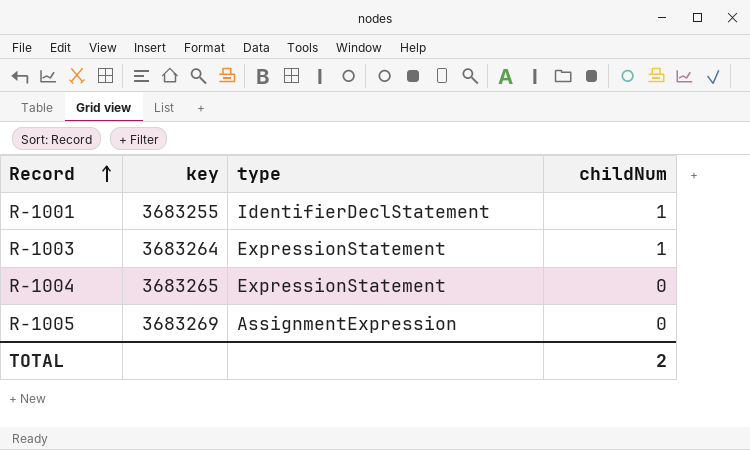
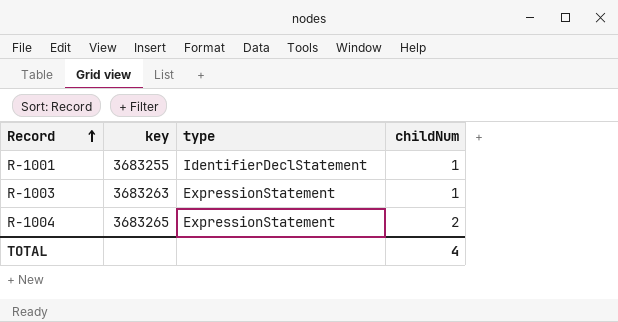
row R-1005: 3683269 | AssignmentExpression | 0 -> none
R-1003 | key: 3683264 -> 3683263
R-1004 | childNum: 0 -> 2
TOTAL | childNum: 2 -> 4

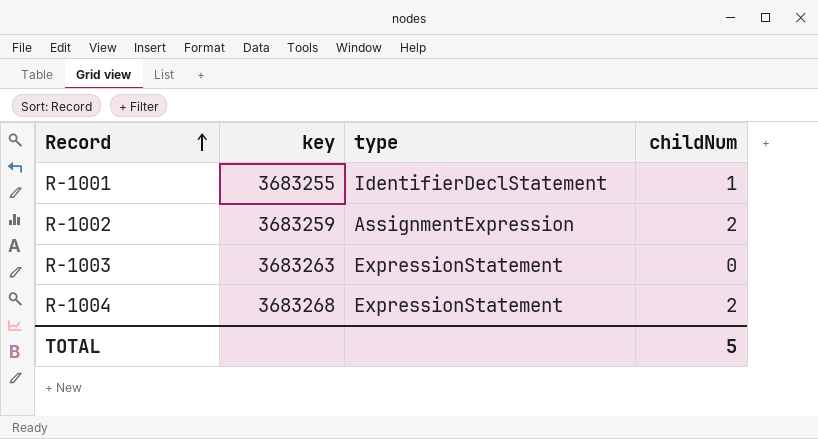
row R-1002: none -> 3683259 | AssignmentExpression | 2
R-1003 | childNum: 1 -> 0
R-1004 | key: 3683265 -> 3683268
TOTAL | childNum: 4 -> 5

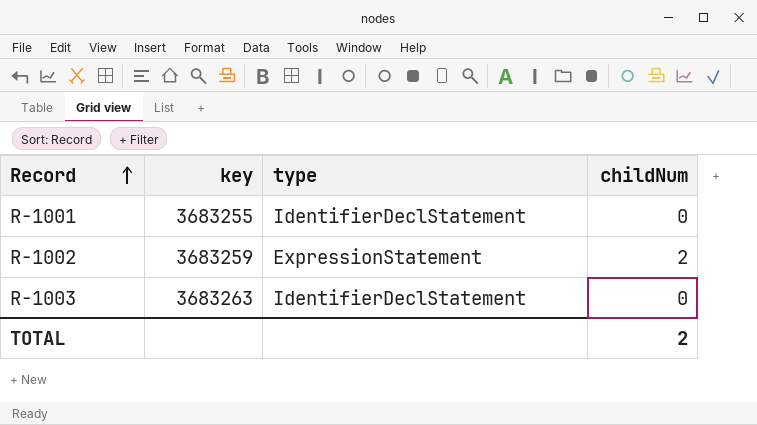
row R-1004: 3683268 | ExpressionStatement | 2 -> none
R-1001 | childNum: 1 -> 0
R-1002 | type: AssignmentExpression -> ExpressionStatement
R-1003 | type: ExpressionStatement -> IdentifierDeclStatement
TOTAL | childNum: 5 -> 2

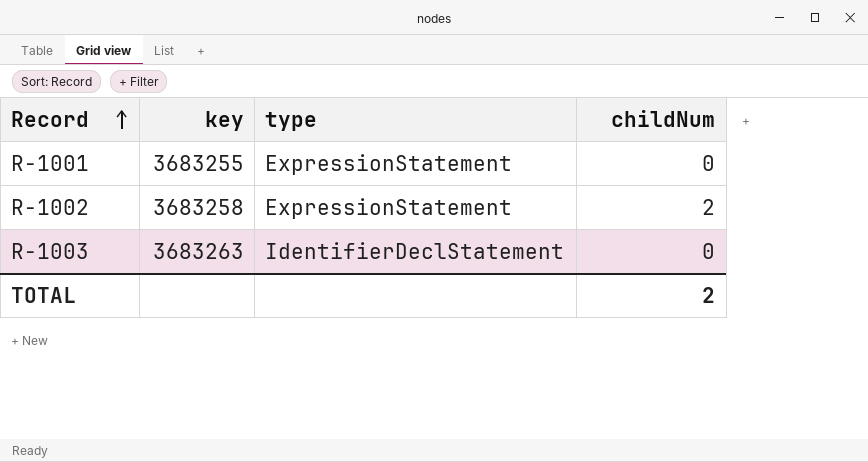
R-1001 | type: IdentifierDeclStatement -> ExpressionStatement
R-1002 | key: 3683259 -> 3683258

